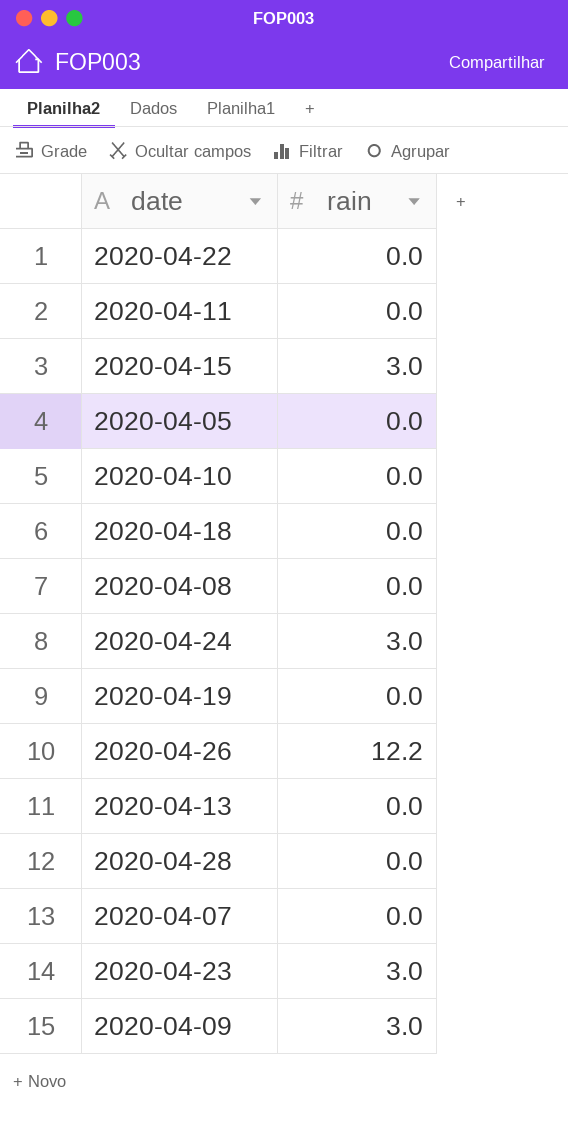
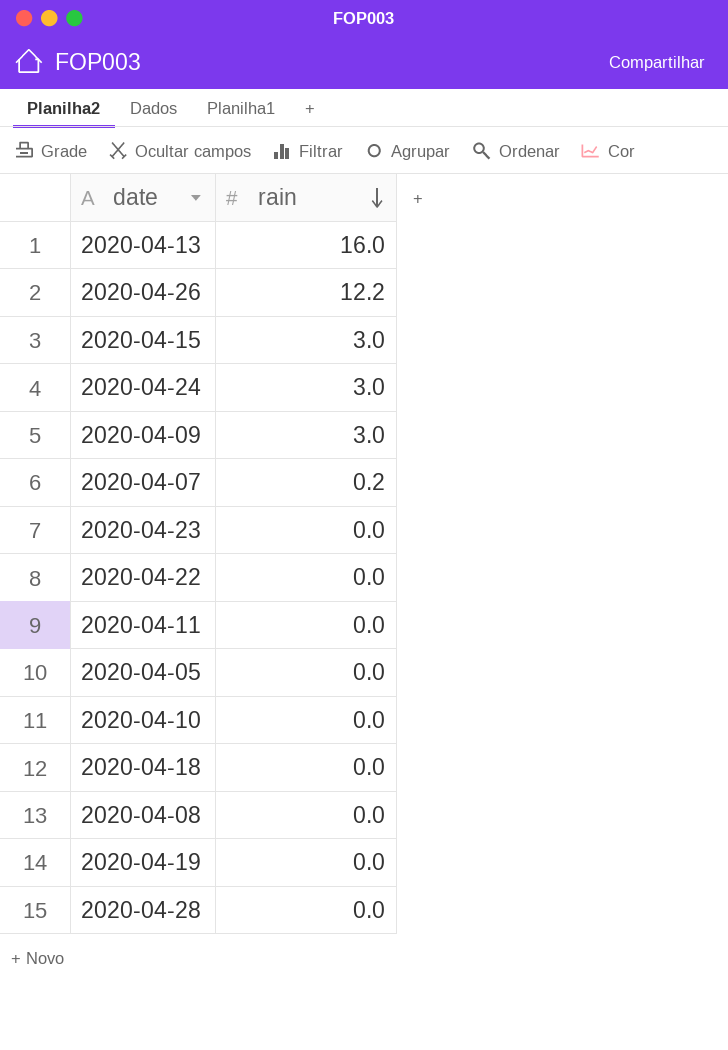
row order: none -> rain descending
2020-04-13 | rain: 0.0 -> 16.0
2020-04-07 | rain: 0.0 -> 0.2
2020-04-23 | rain: 3.0 -> 0.0

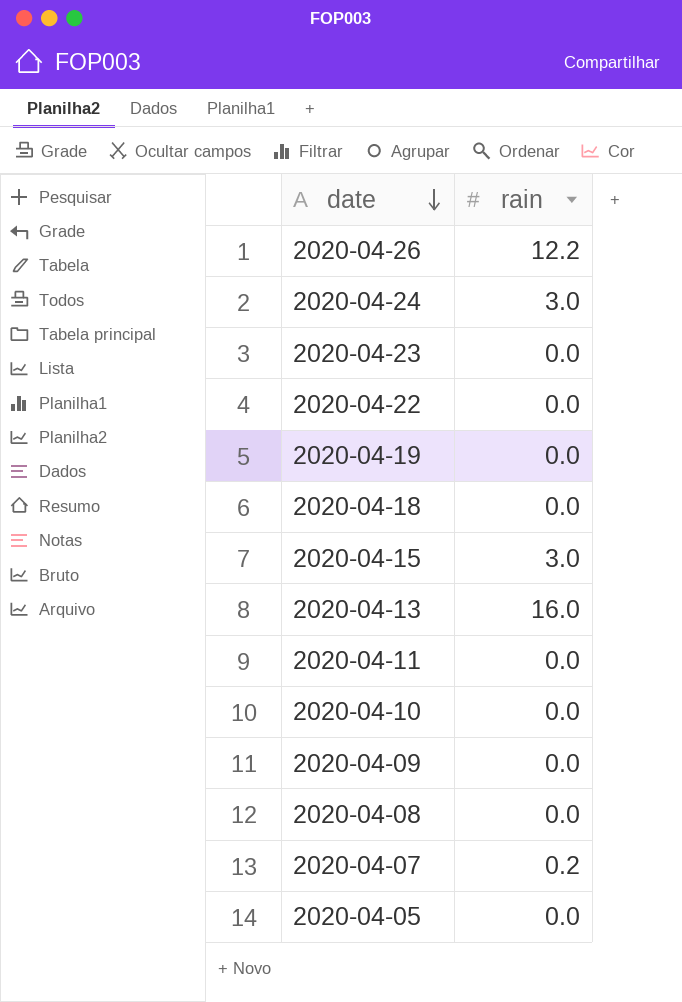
row order: rain descending -> date descending
row 2020-04-28: 0.0 -> none
2020-04-09 | rain: 3.0 -> 0.0

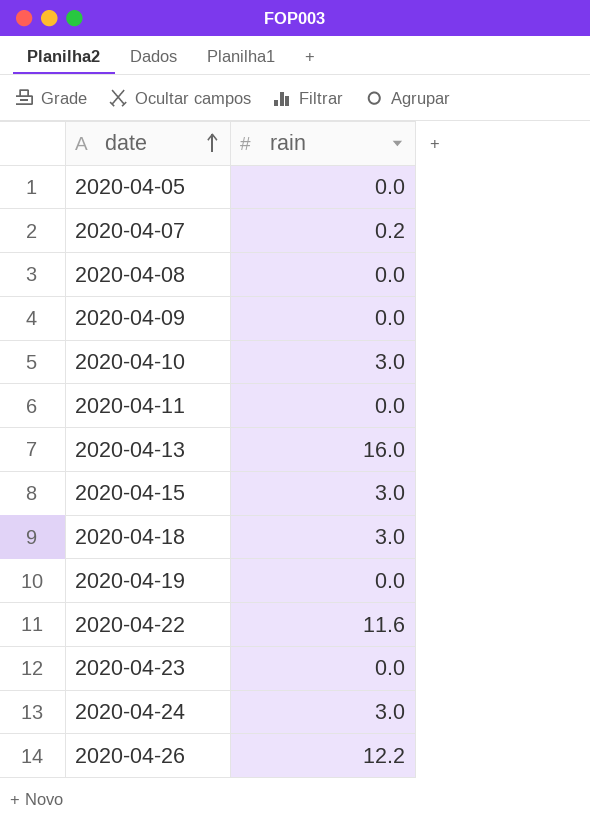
row order: date descending -> date ascending
2020-04-10 | rain: 0.0 -> 3.0
2020-04-18 | rain: 0.0 -> 3.0
2020-04-22 | rain: 0.0 -> 11.6

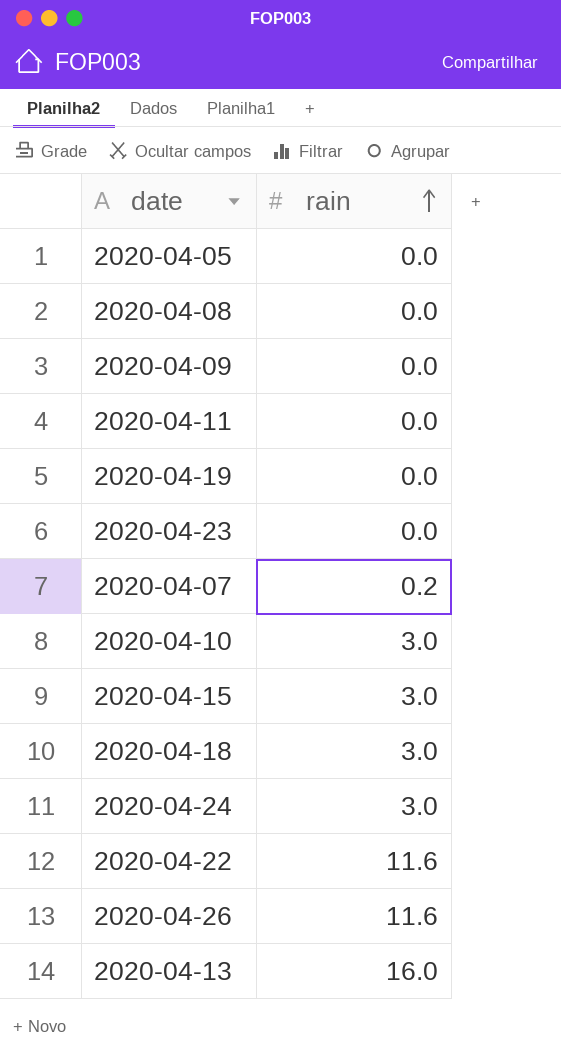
row order: date ascending -> rain ascending
2020-04-26 | rain: 12.2 -> 11.6

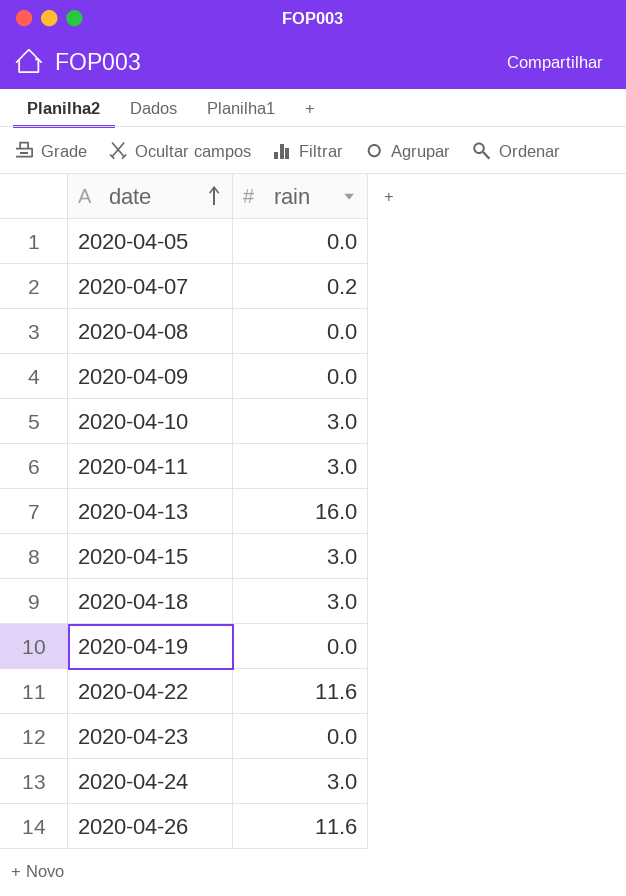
row order: rain ascending -> date ascending
2020-04-11 | rain: 0.0 -> 3.0

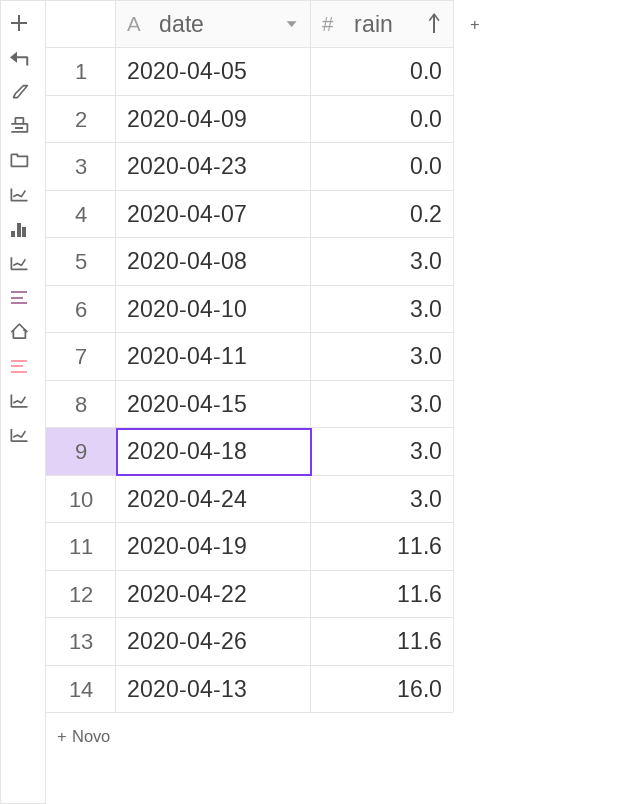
row order: date ascending -> rain ascending
2020-04-08 | rain: 0.0 -> 3.0
2020-04-19 | rain: 0.0 -> 11.6

